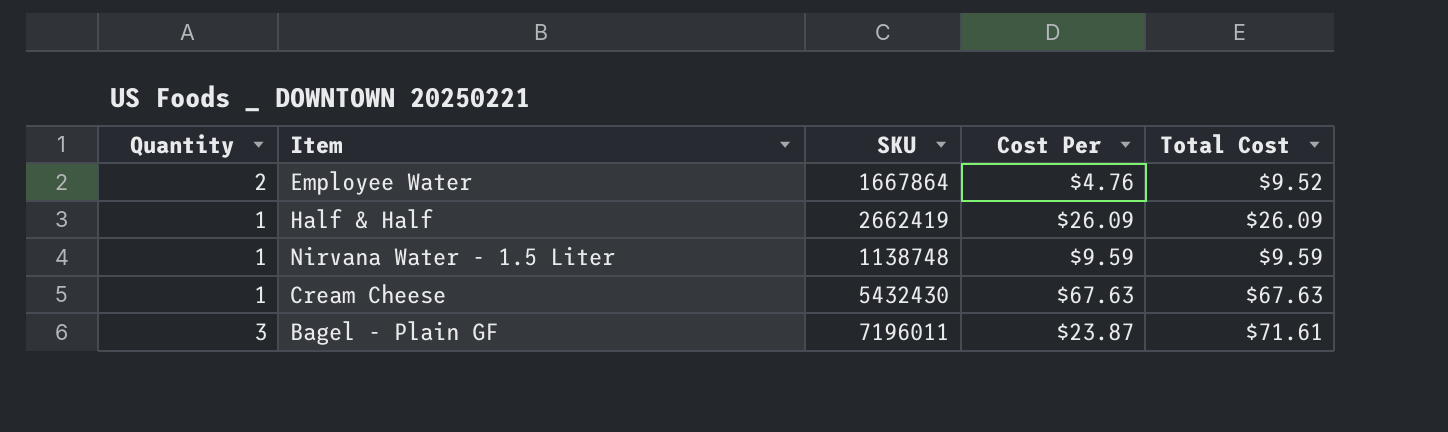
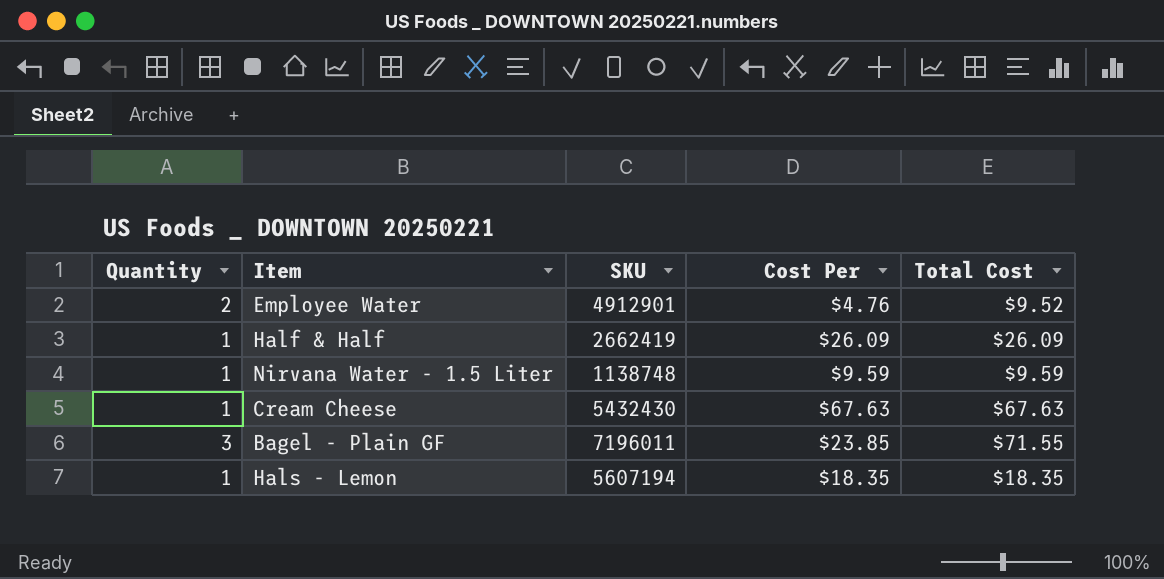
Employee Water | SKU: 1667864 -> 4912901
Bagel - Plain GF | Cost Per: $23.87 -> $23.85
Bagel - Plain GF | Total Cost: $71.61 -> $71.55
row Hals - Lemon: none -> 1 | 5607194 | $18.35 | $18.35

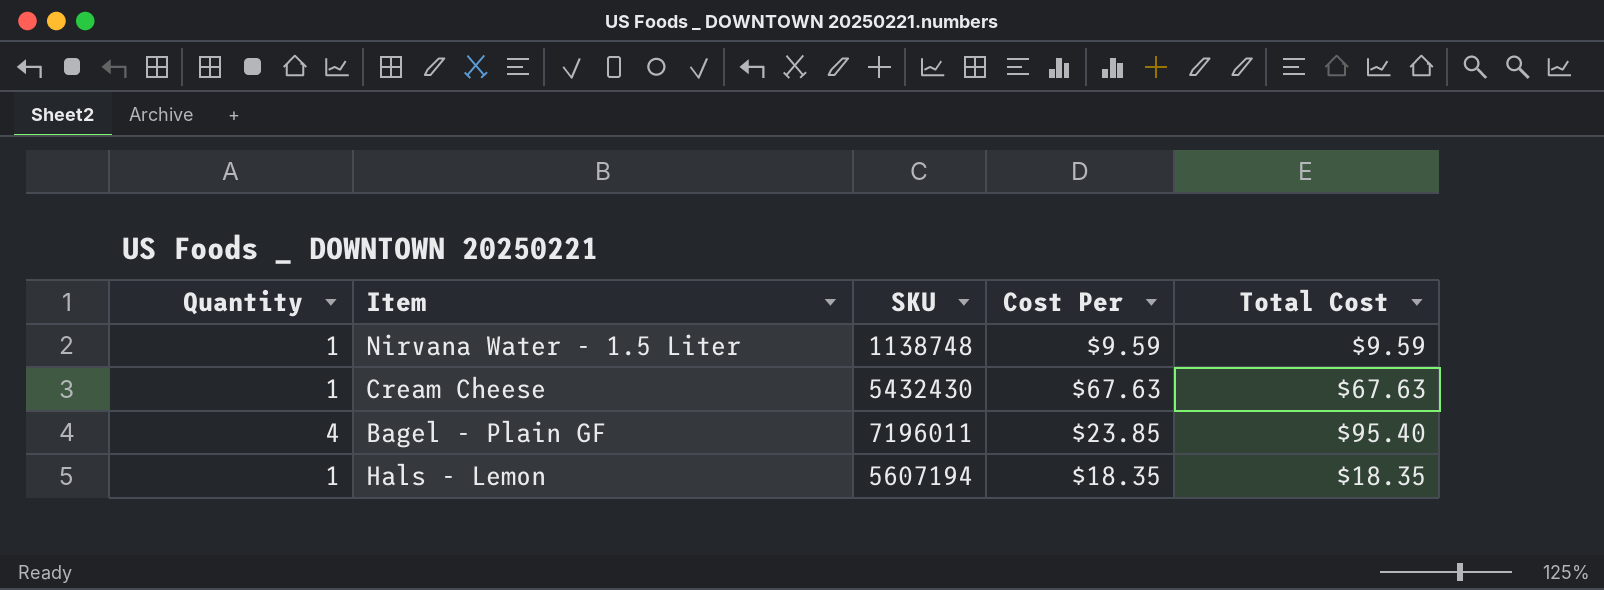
row Employee Water: 2 | 4912901 | $4.76 | $9.52 -> none
row Half & Half: 1 | 2662419 | $26.09 | $26.09 -> none
Bagel - Plain GF | Quantity: 3 -> 4
Bagel - Plain GF | Total Cost: $71.55 -> $95.40

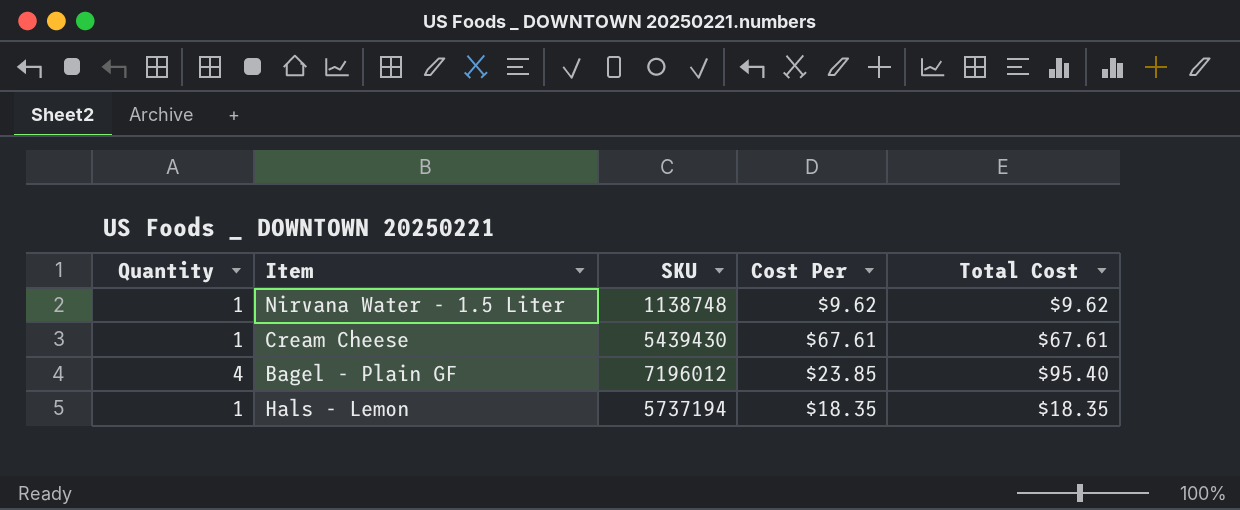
Nirvana Water - 1.5 Liter | Cost Per: $9.59 -> $9.62
Nirvana Water - 1.5 Liter | Total Cost: $9.59 -> $9.62
Cream Cheese | SKU: 5432430 -> 5439430
Cream Cheese | Cost Per: $67.63 -> $67.61
Cream Cheese | Total Cost: $67.63 -> $67.61
Bagel - Plain GF | SKU: 7196011 -> 7196012
Hals - Lemon | SKU: 5607194 -> 5737194

